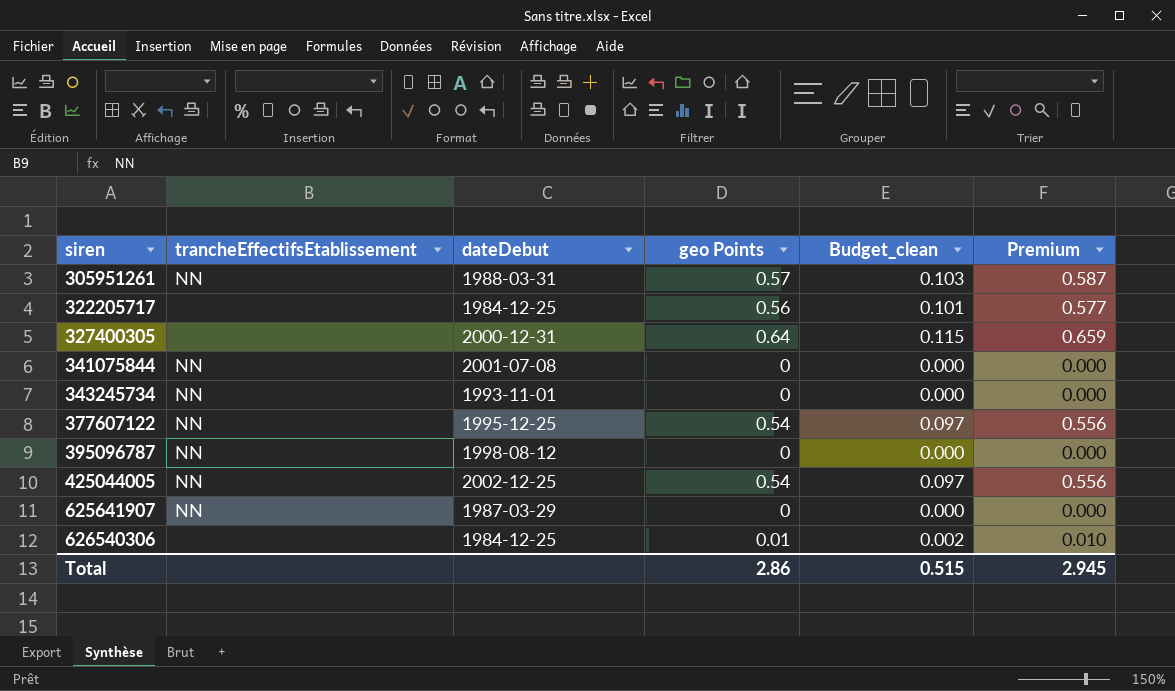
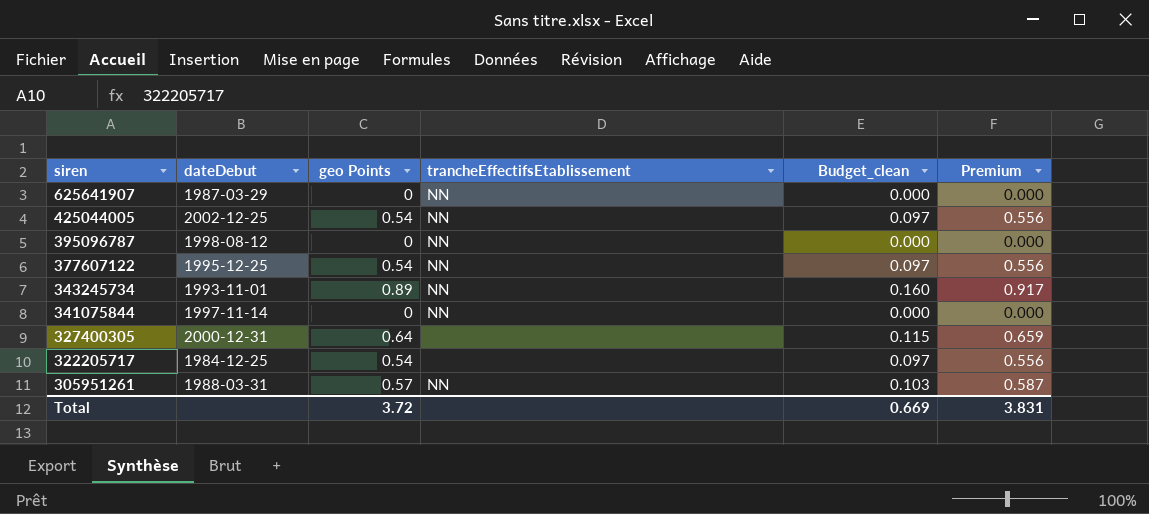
row order: siren ascending -> siren descending
column trancheEffectifsEtablissement | position: 2 -> 4
row 626540306: none | 1984-12-25 | 0.01 | 0.002 | 0.010 -> none
343245734 | geo Points: 0 -> 0.89
343245734 | Budget_clean: 0.000 -> 0.160
343245734 | Premium: 0.000 -> 0.917
341075844 | dateDebut: 2001-07-08 -> 1997-11-14
322205717 | geo Points: 0.56 -> 0.54
322205717 | Budget_clean: 0.101 -> 0.097
322205717 | Premium: 0.577 -> 0.556
Total | geo Points: 2.86 -> 3.72
Total | Budget_clean: 0.515 -> 0.669
Total | Premium: 2.945 -> 3.831

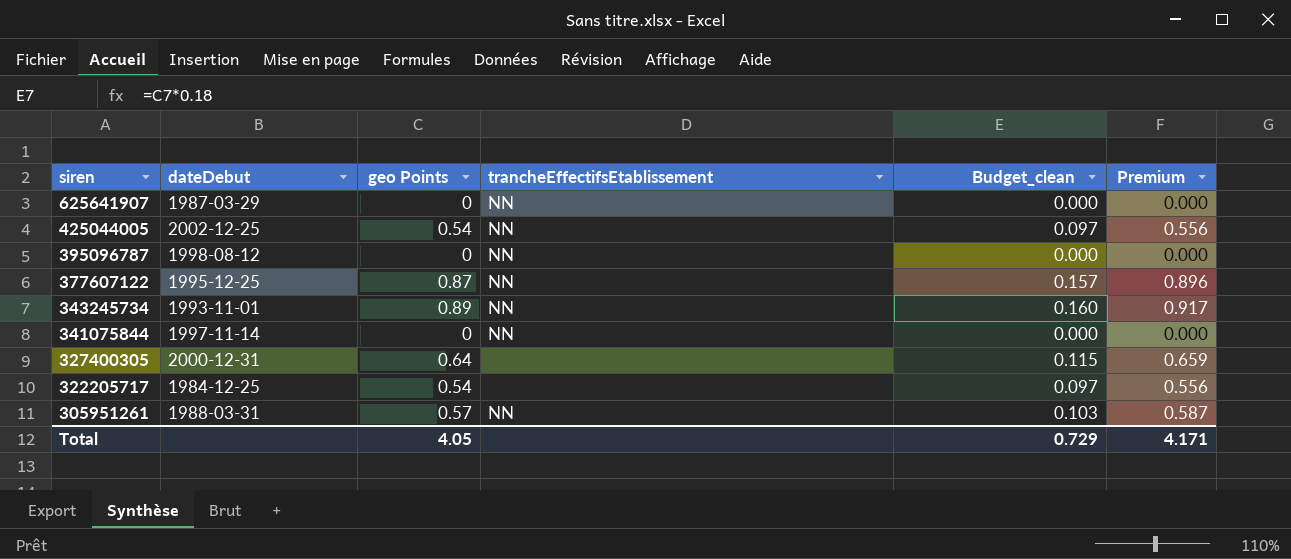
377607122 | geo Points: 0.54 -> 0.87
377607122 | Budget_clean: 0.097 -> 0.157
377607122 | Premium: 0.556 -> 0.896
Total | geo Points: 3.72 -> 4.05
Total | Budget_clean: 0.669 -> 0.729
Total | Premium: 3.831 -> 4.171

